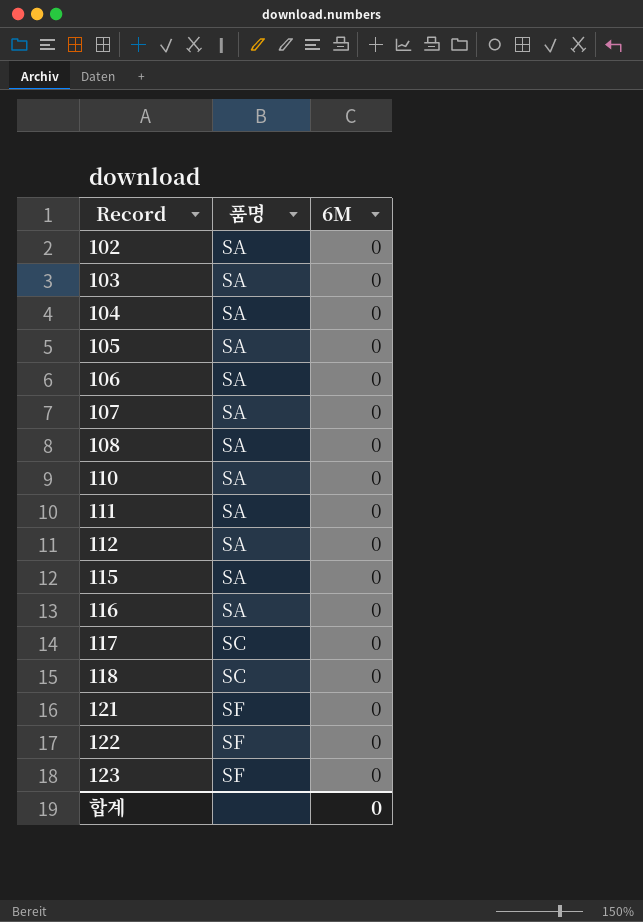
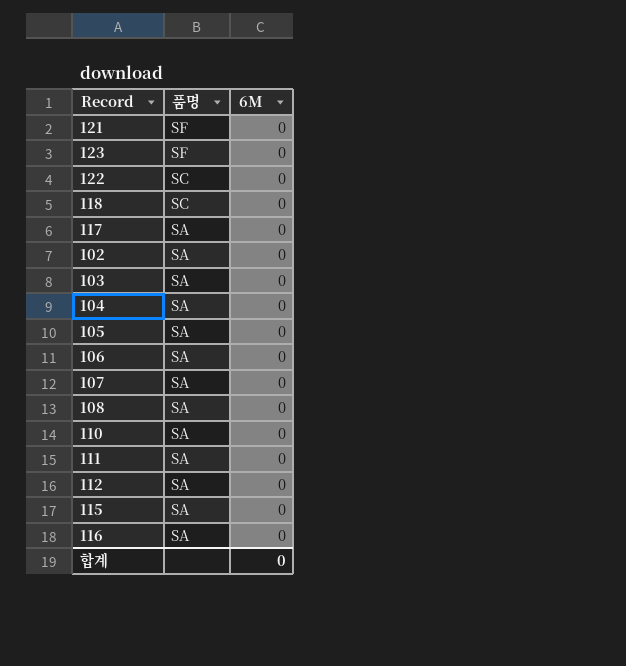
row order: Record ascending -> 품명 descending
122 | 품명: SF -> SC
117 | 품명: SC -> SA

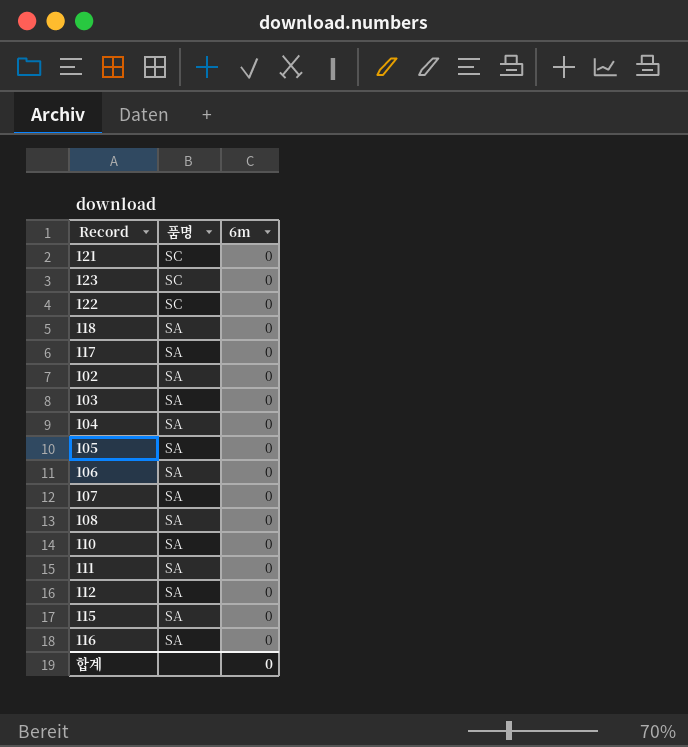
column name: 6M -> 6m
121 | 품명: SF -> SC
123 | 품명: SF -> SC
118 | 품명: SC -> SA

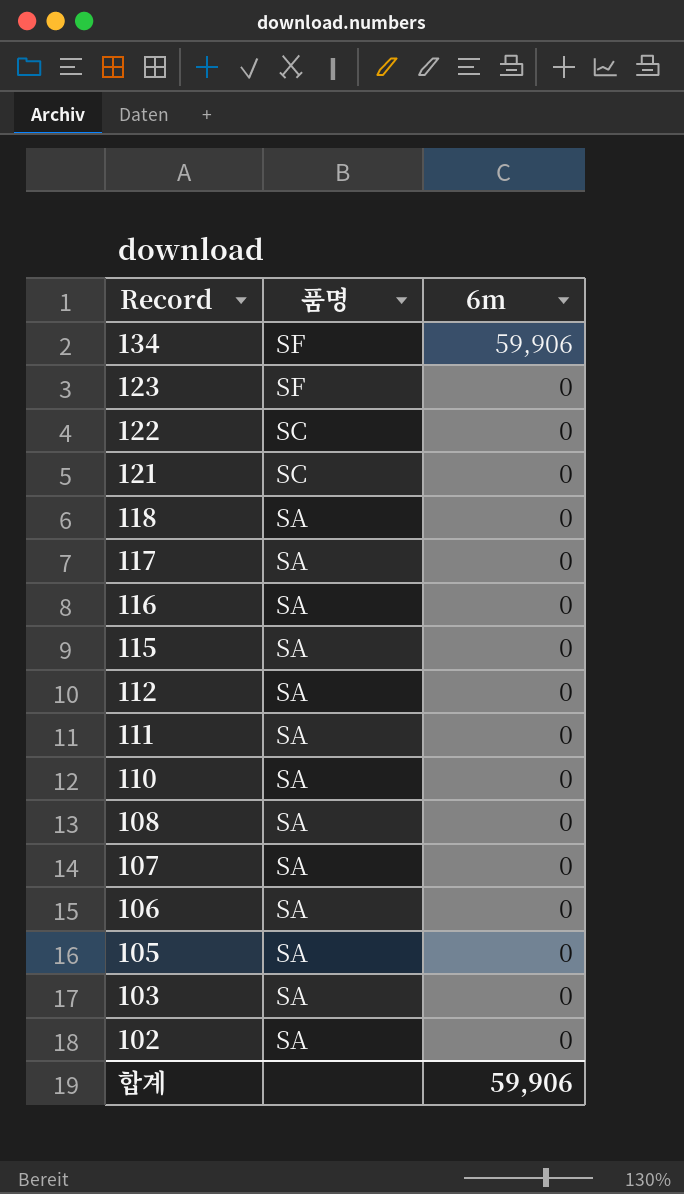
row order: 품명 descending -> Record descending
row 104: SA | 0 -> none
row 134: none -> SF | 59,906
123 | 품명: SC -> SF
합계 | 6m: 0 -> 59,906

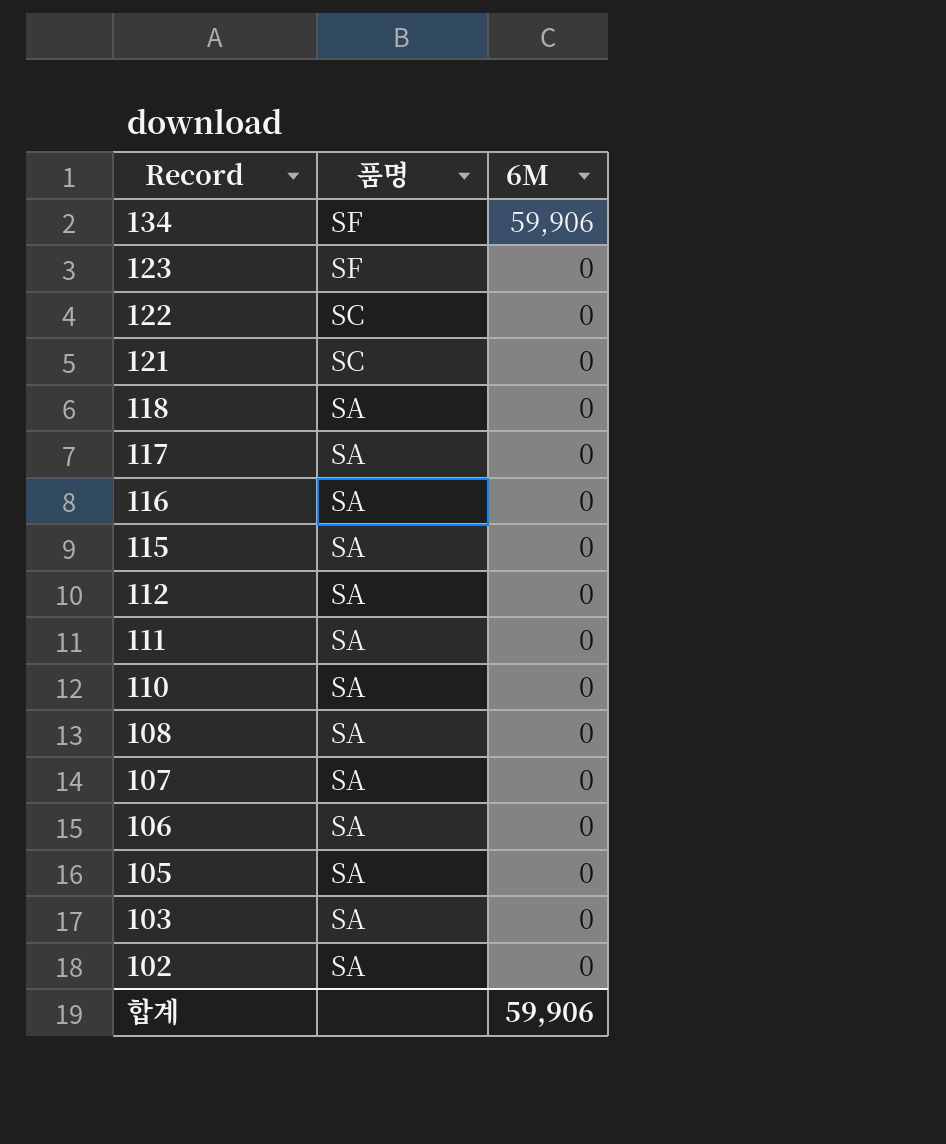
column name: 6m -> 6M

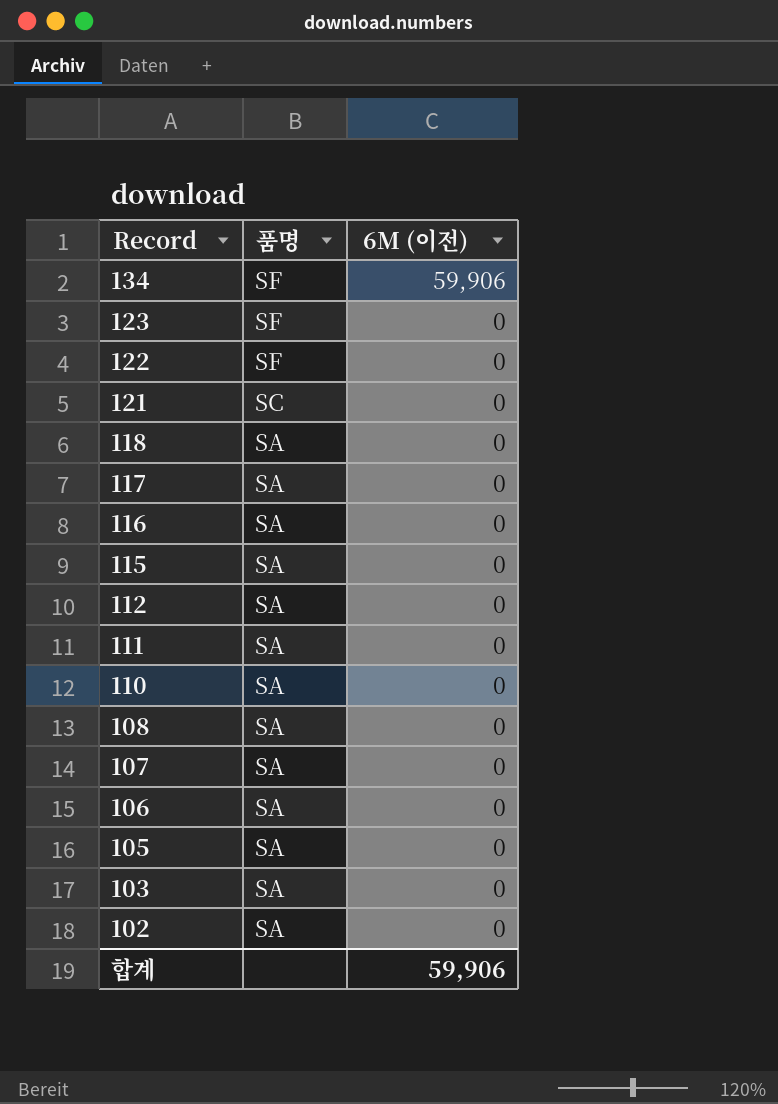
column name: 6M -> 6M (이전)
122 | 품명: SC -> SF

